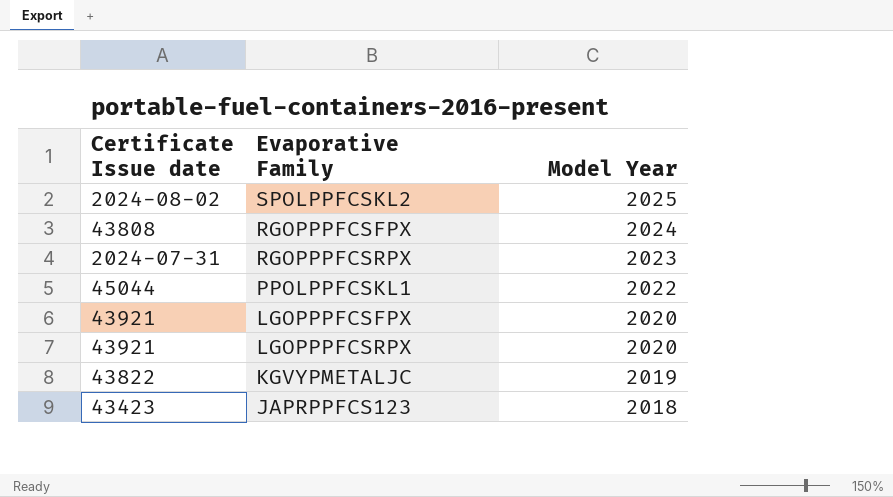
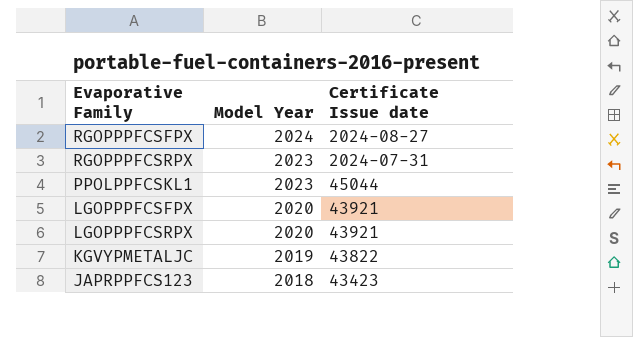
column Certificate Issue date | position: 1 -> 3
row SPOLPPFCSKL2: 2024-08-02 | 2025 -> none
RGOPPPFCSFPX | Certificate Issue date: 43808 -> 2024-08-27
PPOLPPFCSKL1 | Model Year: 2022 -> 2023

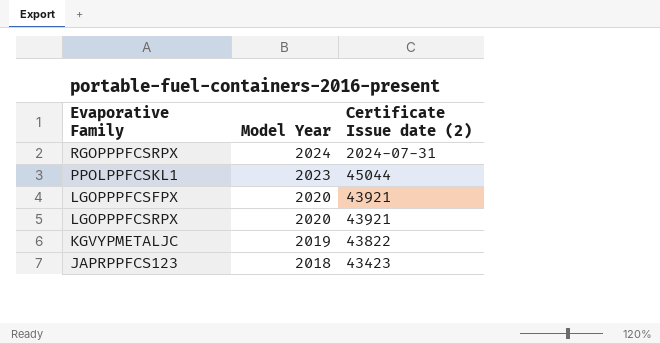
column name: Certificate Issue date -> Certificate Issue date (2)
row RGOPPPFCSFPX: 2024 | 2024-08-27 -> none
RGOPPPFCSRPX | Model Year: 2023 -> 2024

